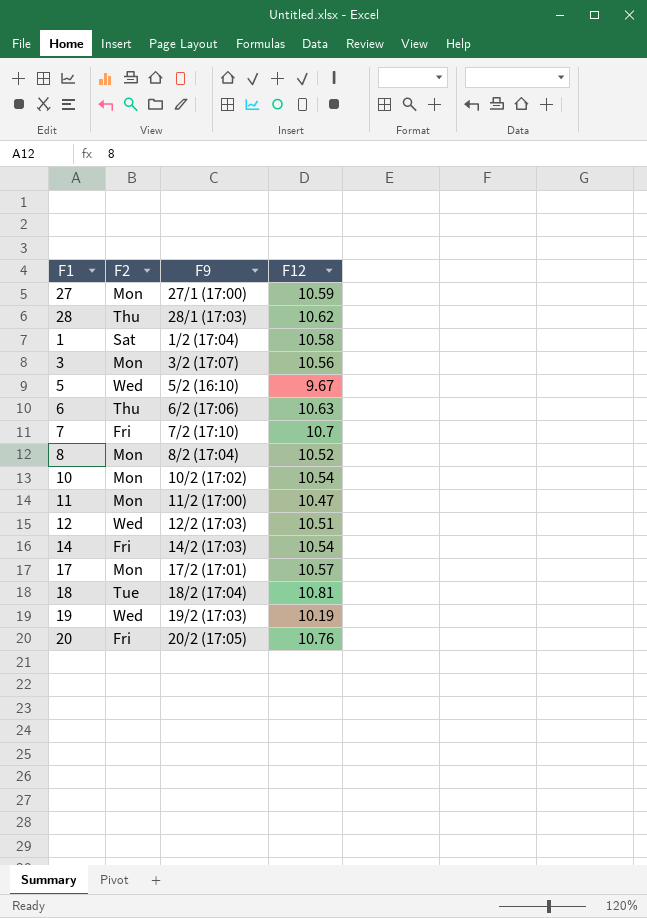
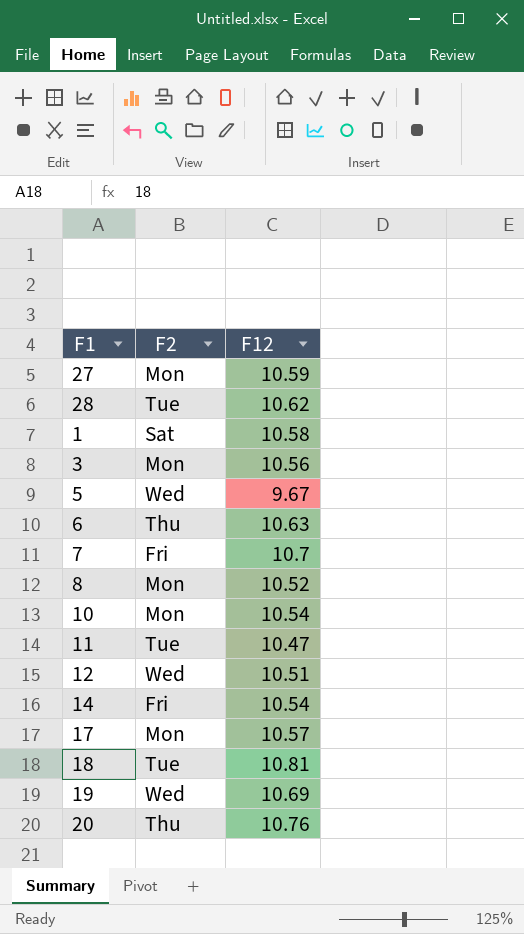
column F9 | position: 3 -> none
28 | F2: Thu -> Tue
11 | F2: Mon -> Tue
19 | F12: 10.19 -> 10.69
20 | F2: Fri -> Thu

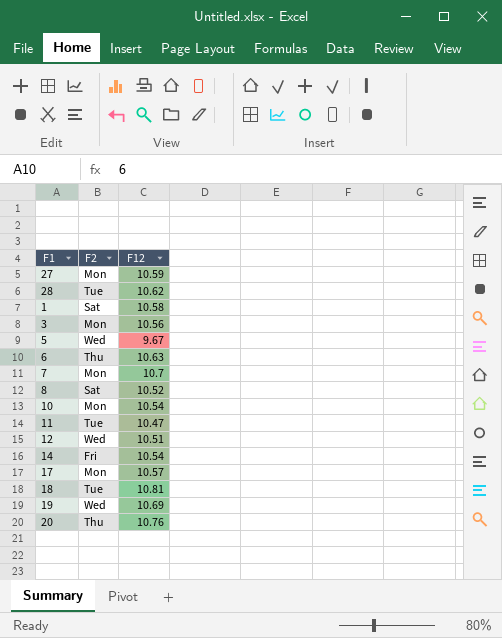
7 | F2: Fri -> Mon
8 | F2: Mon -> Sat

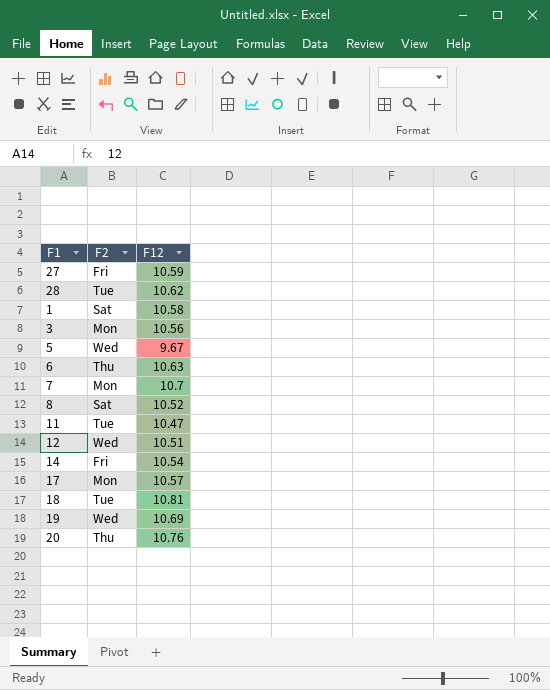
row 10: Mon | 10.54 -> none
27 | F2: Mon -> Fri

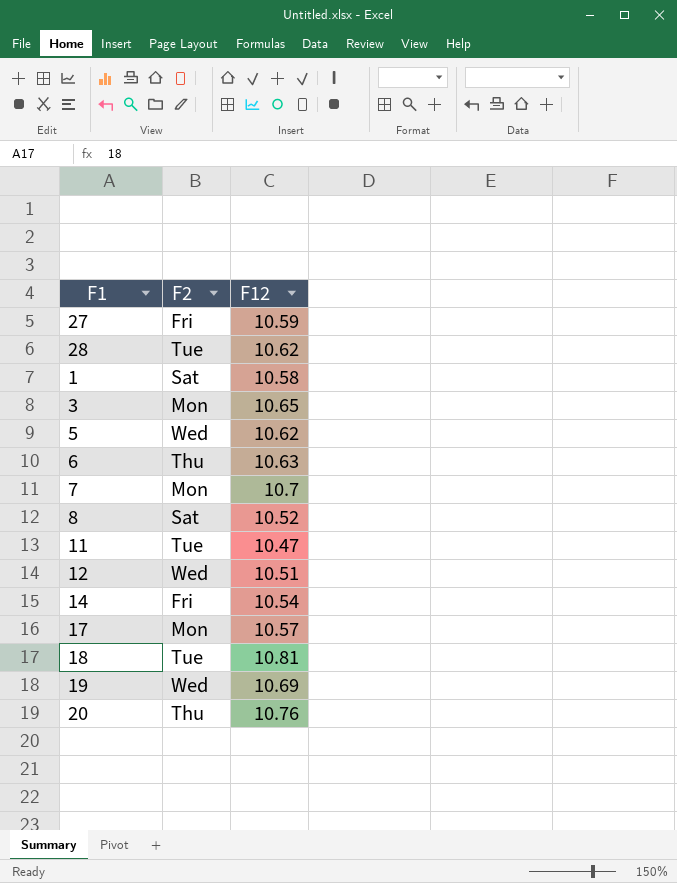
3 | F12: 10.56 -> 10.65
5 | F12: 9.67 -> 10.62

